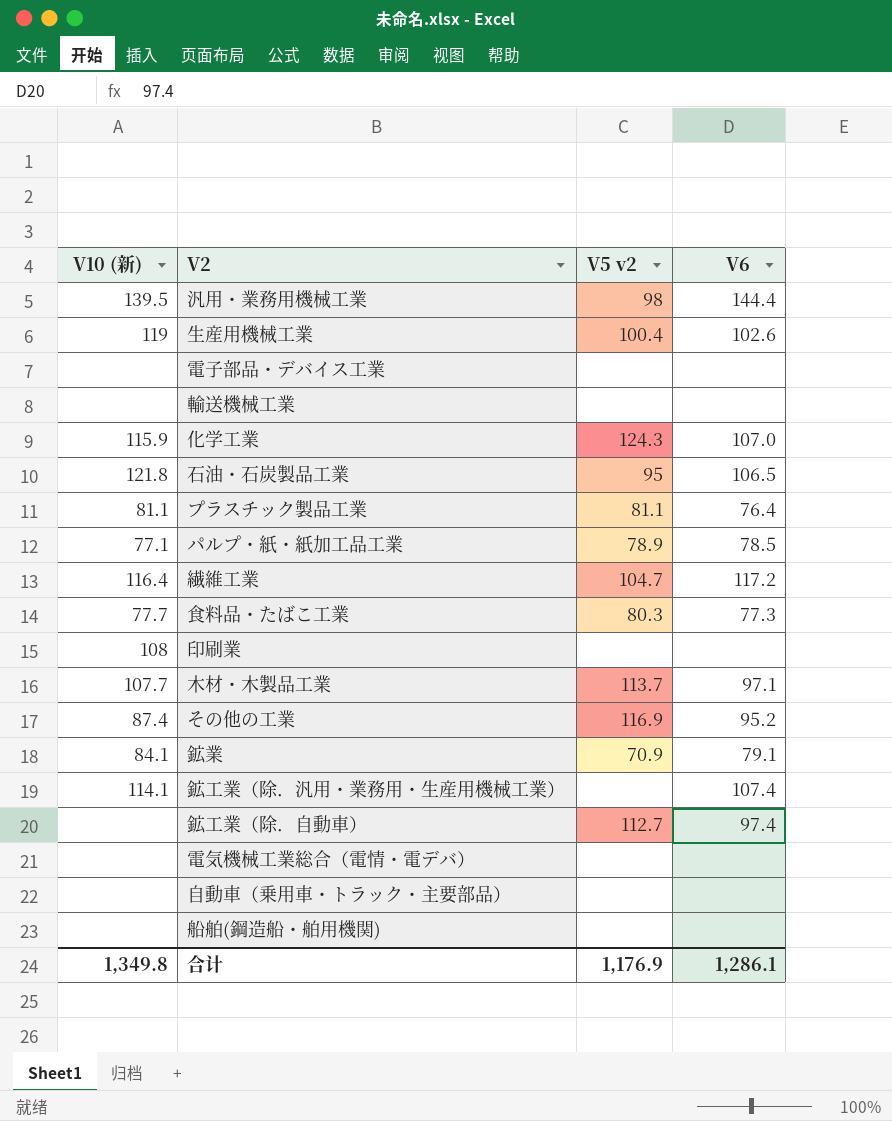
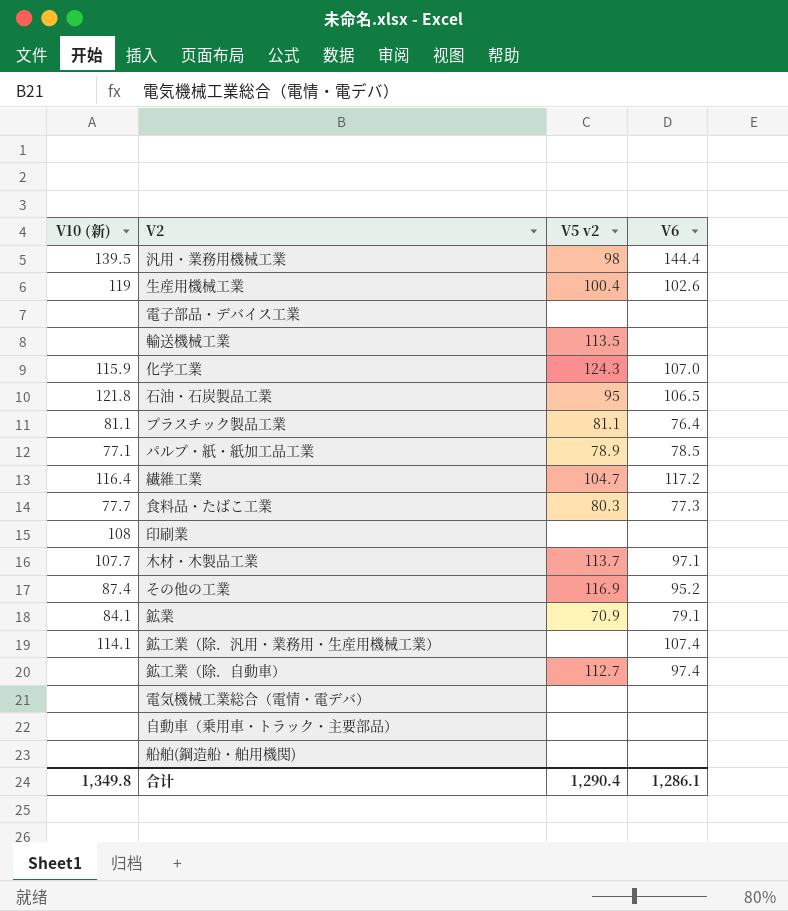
輸送機械工業 | V5 v2: none -> 113.5
合计 | V5 v2: 1,176.9 -> 1,290.4

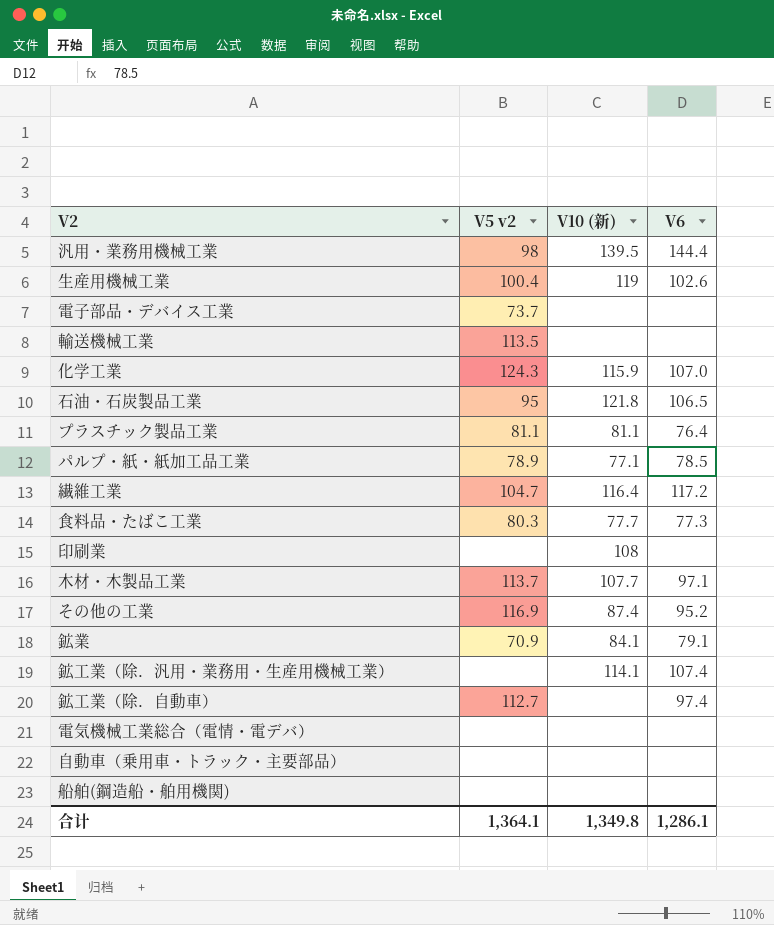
column V10 (新) | position: 1 -> 3
電子部品・デバイス工業 | V5 v2: none -> 73.7
合计 | V5 v2: 1,290.4 -> 1,364.1

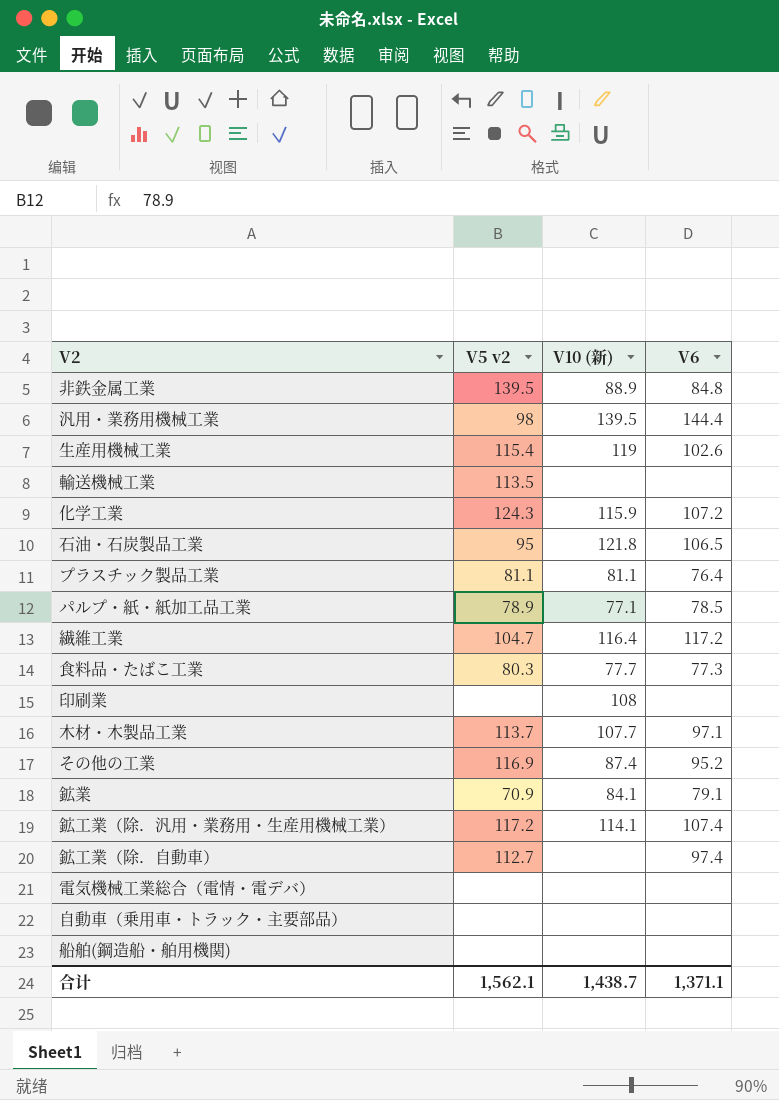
row 電子部品・デバイス工業: 73.7 | none | none -> none
row 非鉄金属工業: none -> 139.5 | 88.9 | 84.8
生産用機械工業 | V5 v2: 100.4 -> 115.4
化学工業 | V6: 107.0 -> 107.2
鉱工業（除．汎用・業務用・生産用機械工業） | V5 v2: none -> 117.2
合计 | V5 v2: 1,364.1 -> 1,562.1
合计 | V10 (新): 1,349.8 -> 1,438.7
合计 | V6: 1,286.1 -> 1,371.1

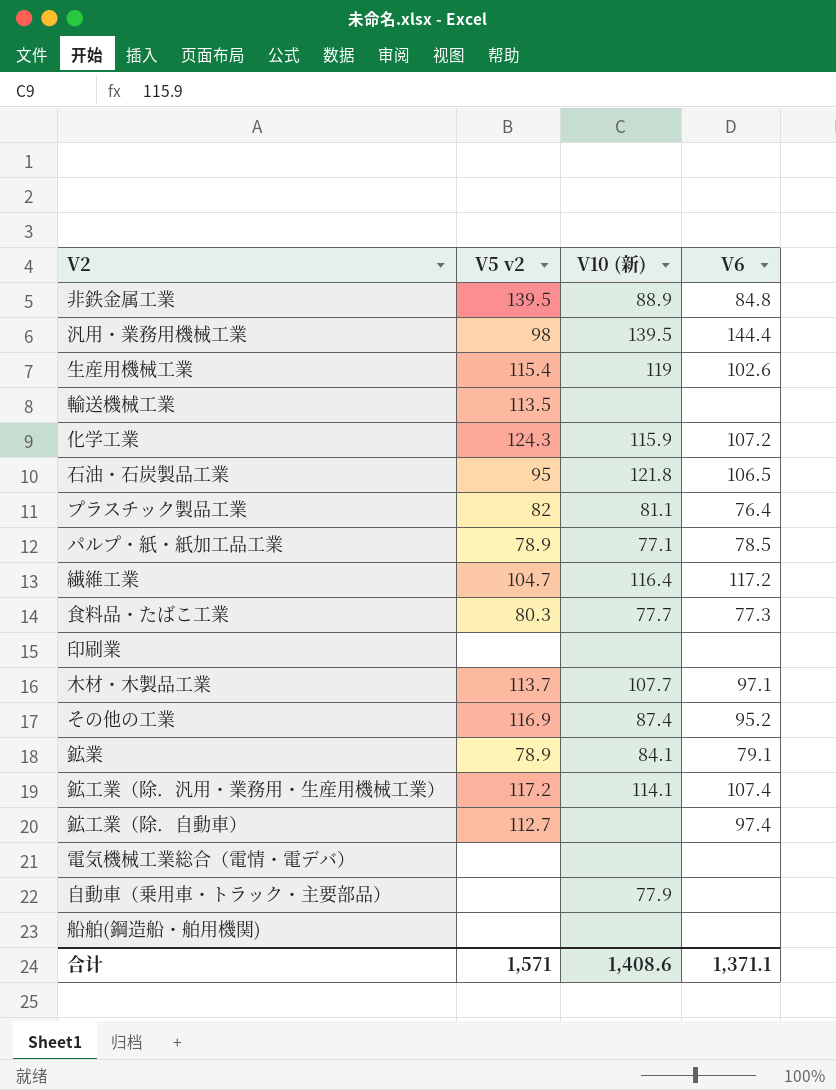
プラスチック製品工業 | V5 v2: 81.1 -> 82
印刷業 | V10 (新): 108 -> none
鉱業 | V5 v2: 70.9 -> 78.9
自動車（乗用車・トラック・主要部品） | V10 (新): none -> 77.9
合计 | V5 v2: 1,562.1 -> 1,571
合计 | V10 (新): 1,438.7 -> 1,408.6

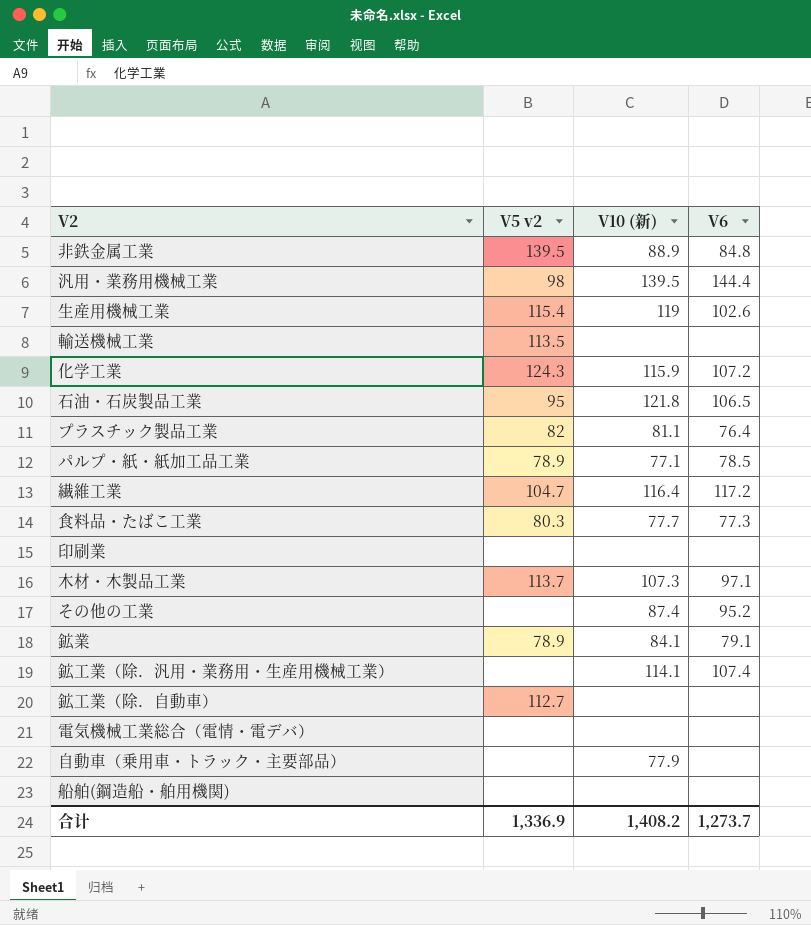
木材・木製品工業 | V10 (新): 107.7 -> 107.3
その他の工業 | V5 v2: 116.9 -> none
鉱工業（除．汎用・業務用・生産用機械工業） | V5 v2: 117.2 -> none
鉱工業（除．自動車） | V6: 97.4 -> none
合计 | V5 v2: 1,571 -> 1,336.9
合计 | V10 (新): 1,408.6 -> 1,408.2
合计 | V6: 1,371.1 -> 1,273.7

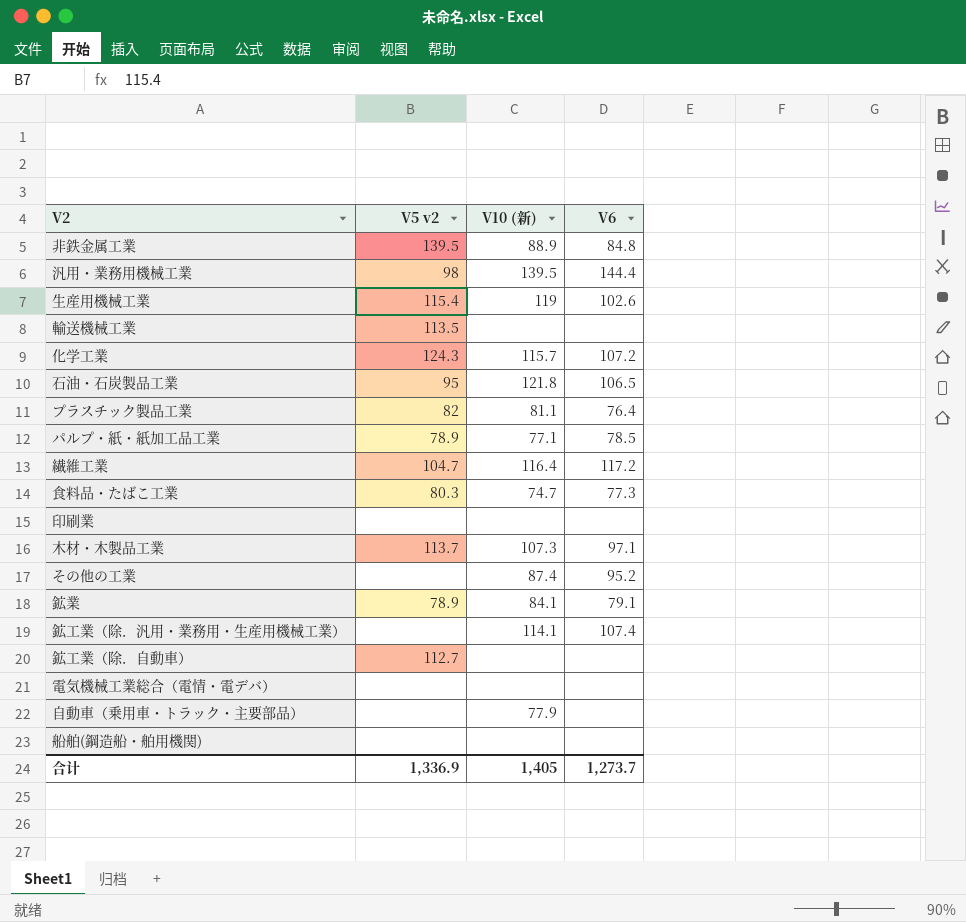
化学工業 | V10 (新): 115.9 -> 115.7
食料品・たばこ工業 | V10 (新): 77.7 -> 74.7
合计 | V10 (新): 1,408.2 -> 1,405

